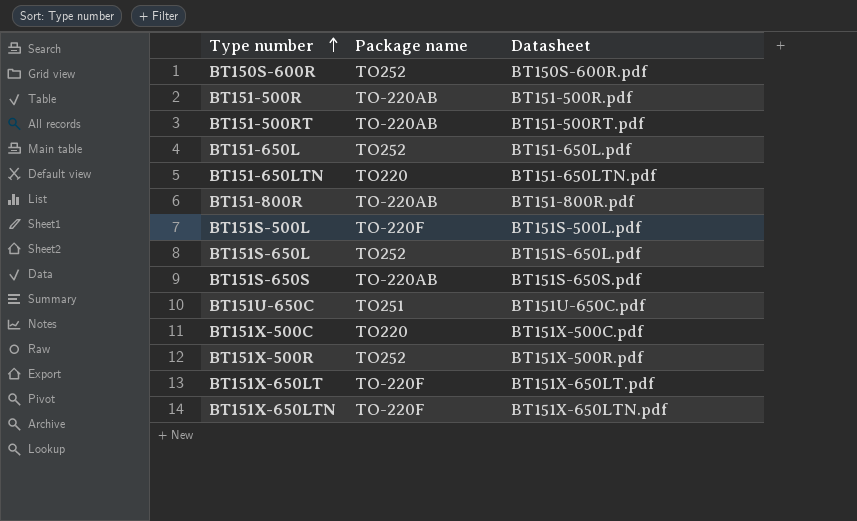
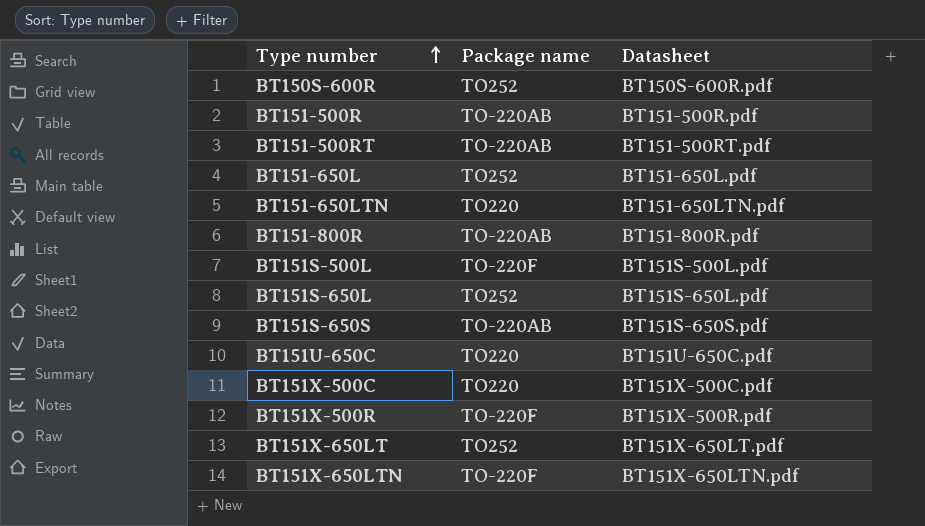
BT151U-650C | Package name: TO251 -> TO220
BT151X-500R | Package name: TO252 -> TO-220F
BT151X-650LT | Package name: TO-220F -> TO252

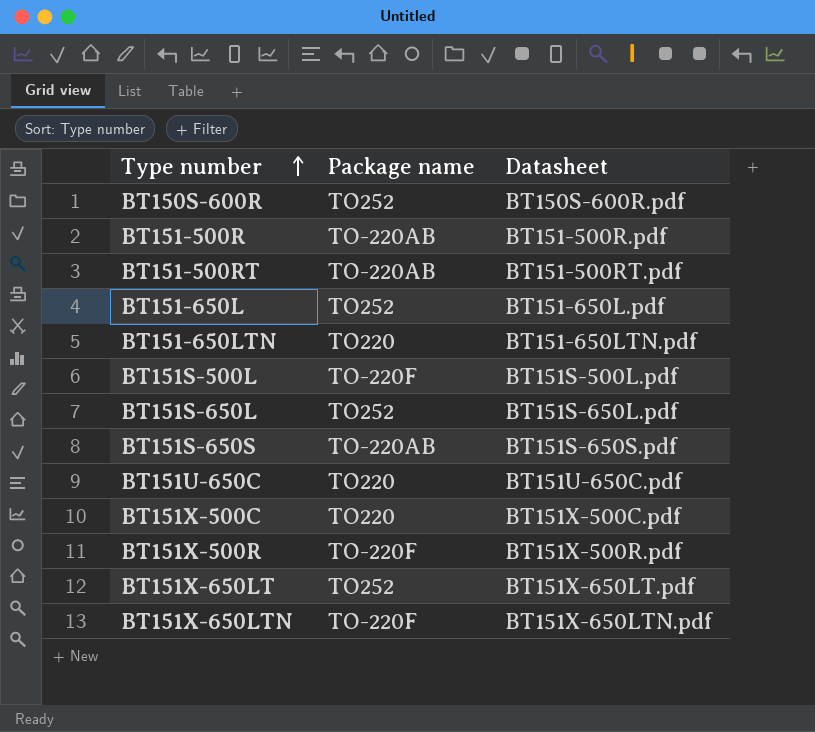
row BT151-800R: TO-220AB | BT151-800R.pdf -> none

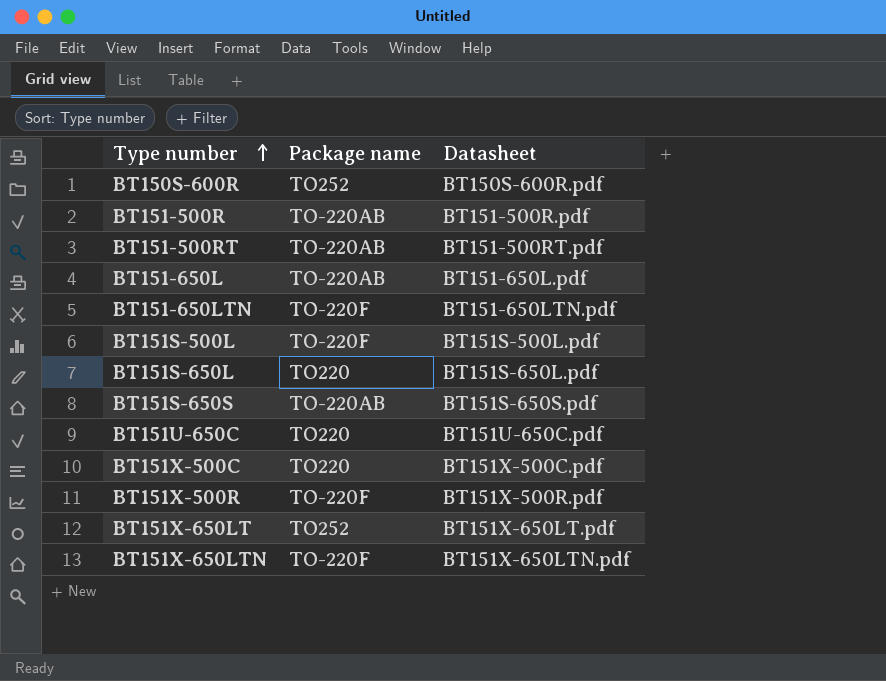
BT151-650L | Package name: TO252 -> TO-220AB
BT151-650LTN | Package name: TO220 -> TO-220F
BT151S-650L | Package name: TO252 -> TO220

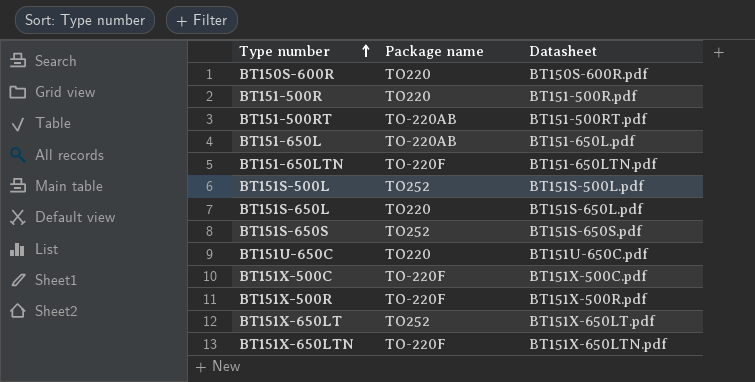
BT150S-600R | Package name: TO252 -> TO220
BT151-500R | Package name: TO-220AB -> TO220
BT151S-500L | Package name: TO-220F -> TO252
BT151S-650S | Package name: TO-220AB -> TO252
BT151X-500C | Package name: TO220 -> TO-220F

